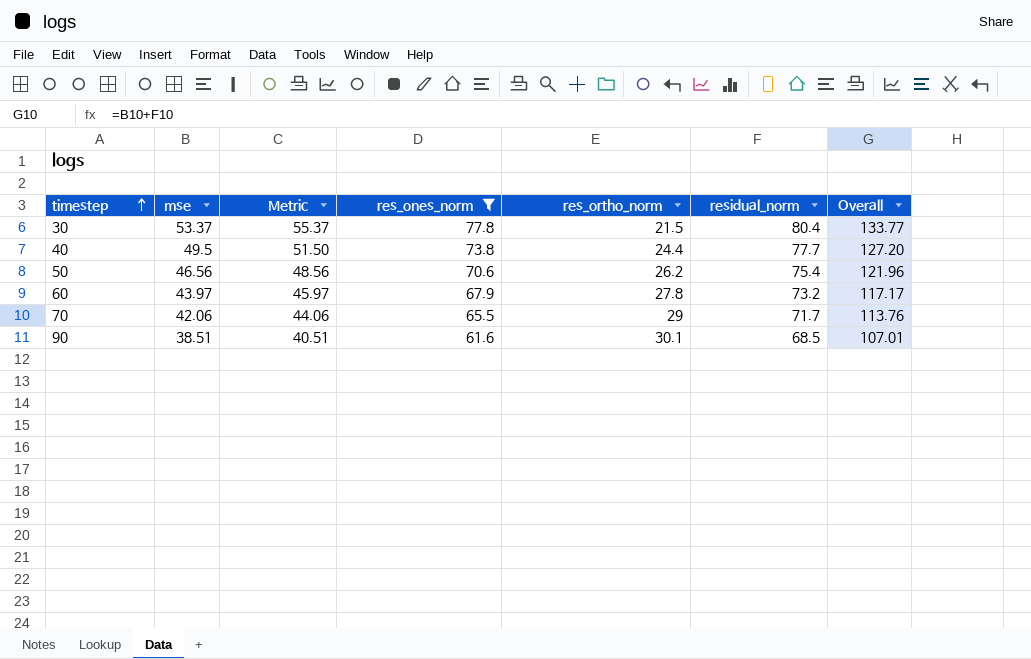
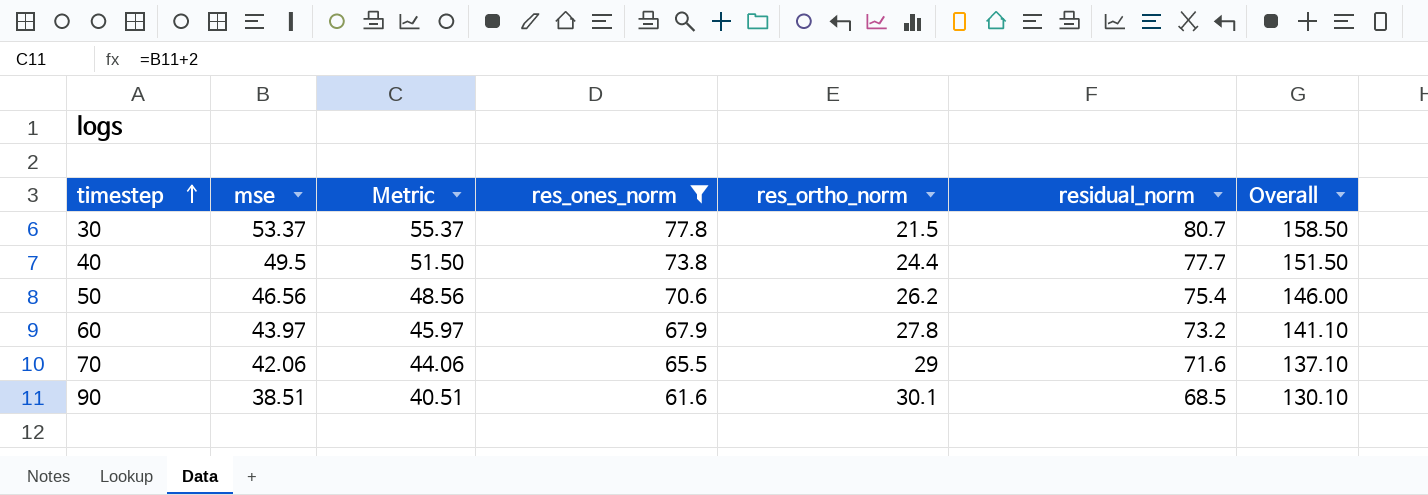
column Overall | formula: [mse] + [residual_norm] -> [res_ones_norm] + [residual_norm]
30 | residual_norm: 80.4 -> 80.7
70 | residual_norm: 71.7 -> 71.6

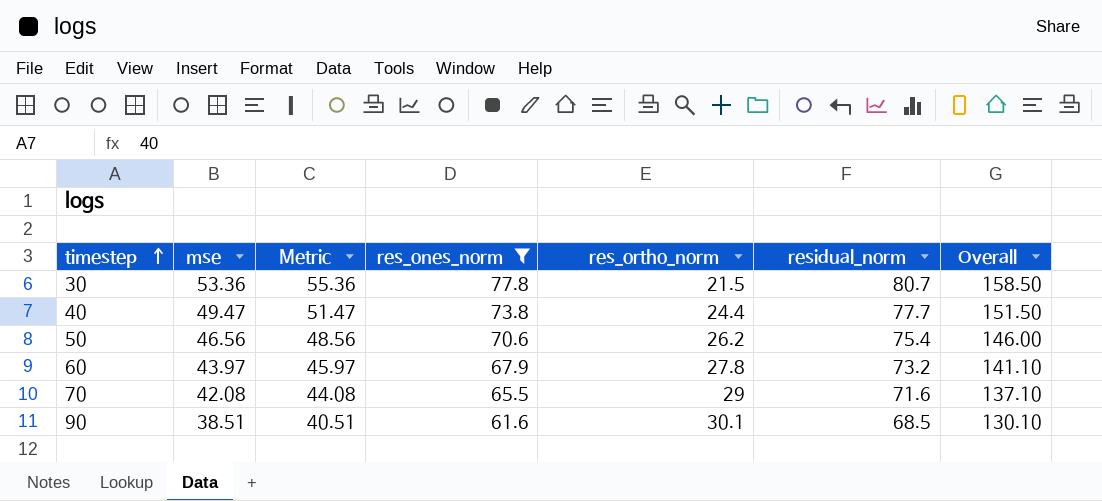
30 | mse: 53.37 -> 53.36
30 | Metric: 55.37 -> 55.36
40 | mse: 49.5 -> 49.47
40 | Metric: 51.50 -> 51.47
70 | mse: 42.06 -> 42.08
70 | Metric: 44.06 -> 44.08

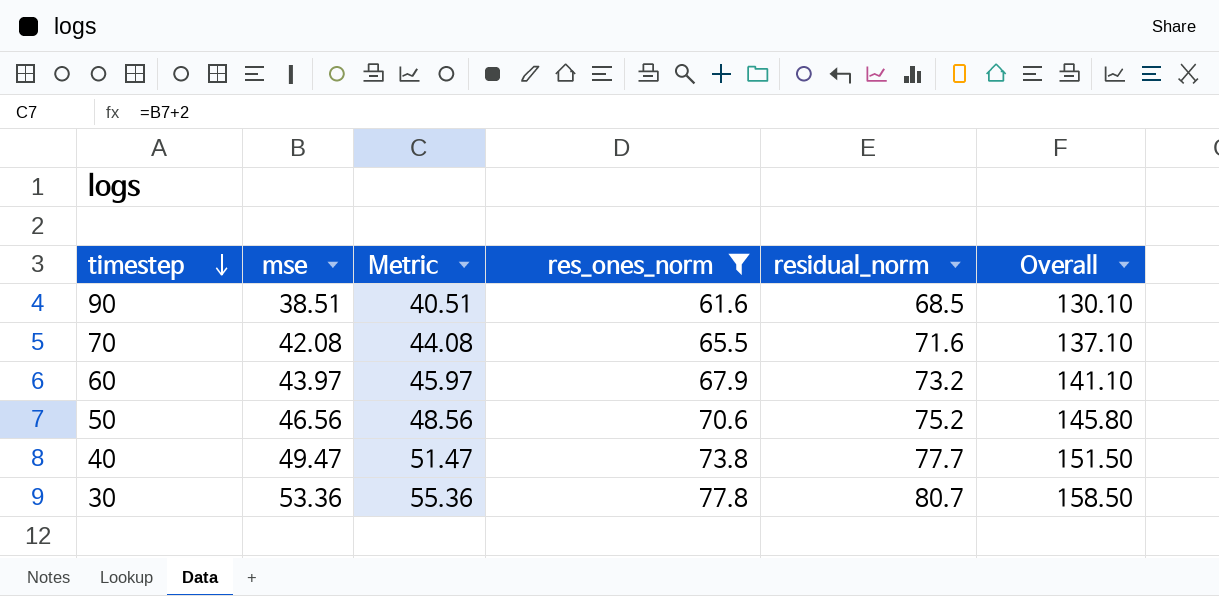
row order: timestep ascending -> timestep descending
column res_ortho_norm | position: 5 -> none
50 | residual_norm: 75.4 -> 75.2
50 | Overall: 146.00 -> 145.80

